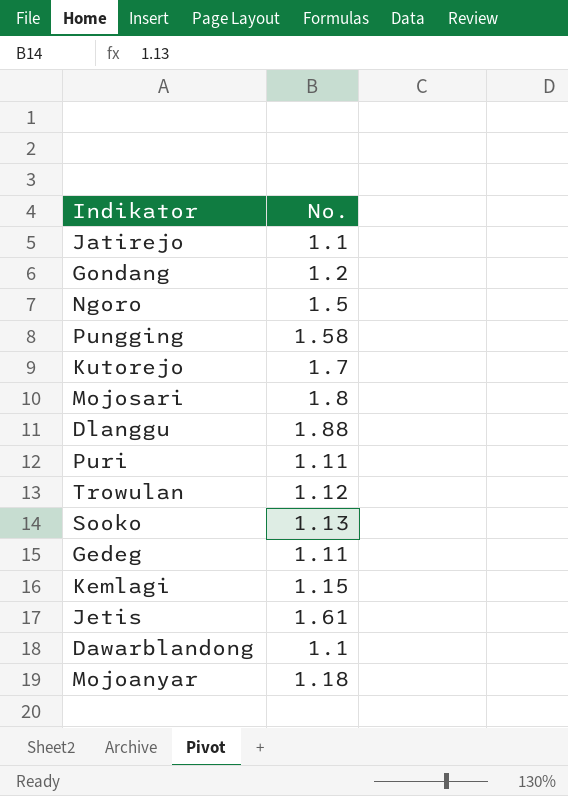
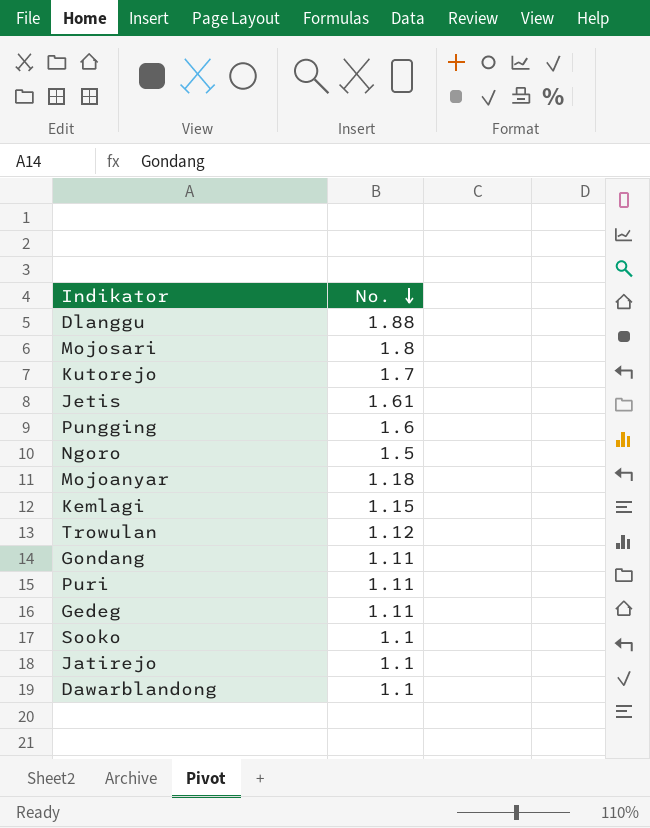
row order: none -> No. descending
Pungging | No.: 1.58 -> 1.6
Gondang | No.: 1.2 -> 1.11
Sooko | No.: 1.13 -> 1.1

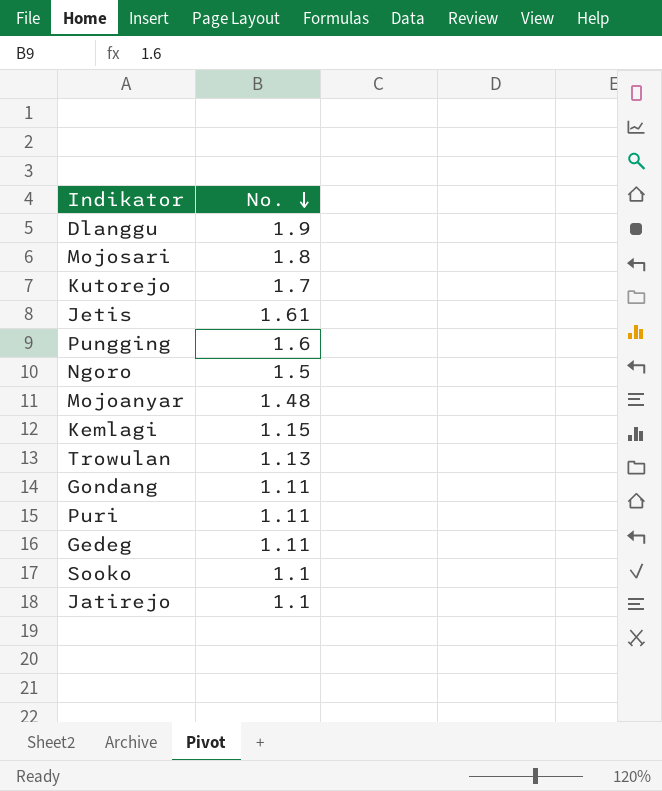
row Dawarblandong: 1.1 -> none
Dlanggu | No.: 1.88 -> 1.9
Mojoanyar | No.: 1.18 -> 1.48
Trowulan | No.: 1.12 -> 1.13

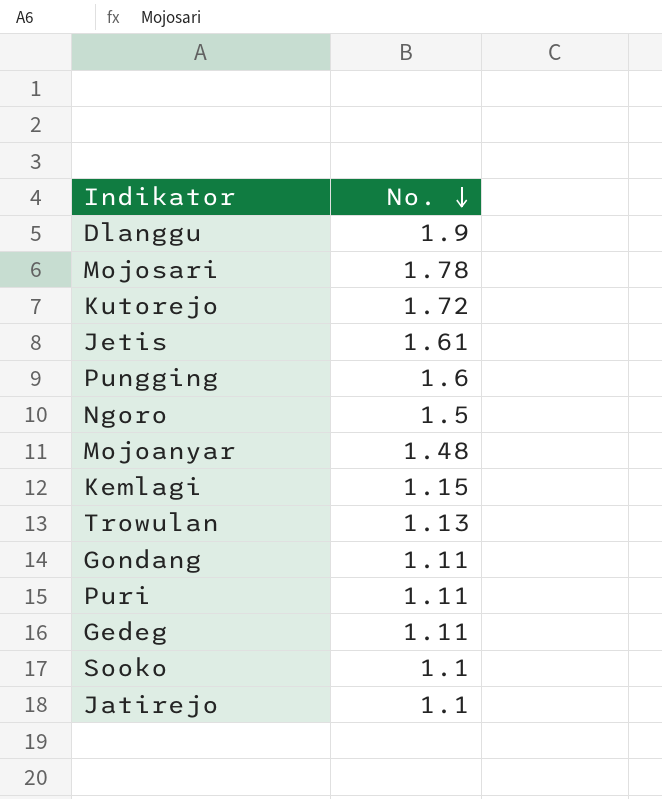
Mojosari | No.: 1.8 -> 1.78
Kutorejo | No.: 1.7 -> 1.72

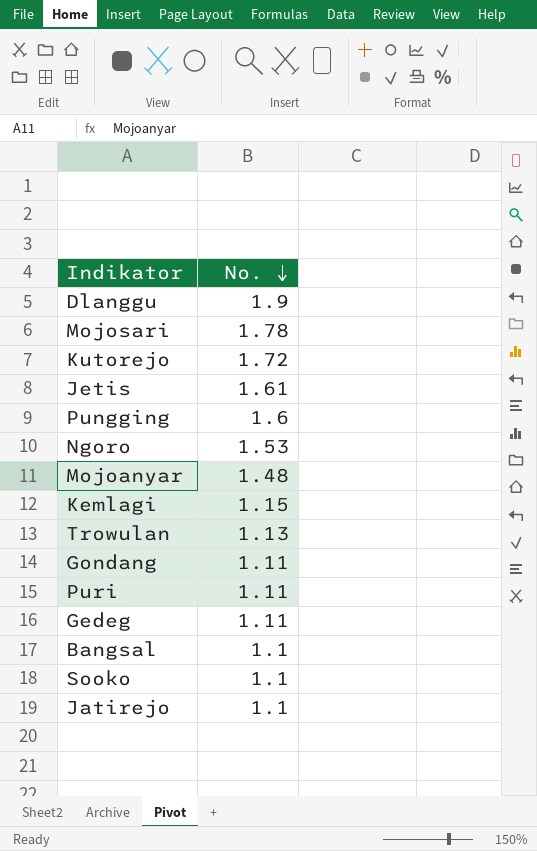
Ngoro | No.: 1.5 -> 1.53
row Bangsal: none -> 1.1

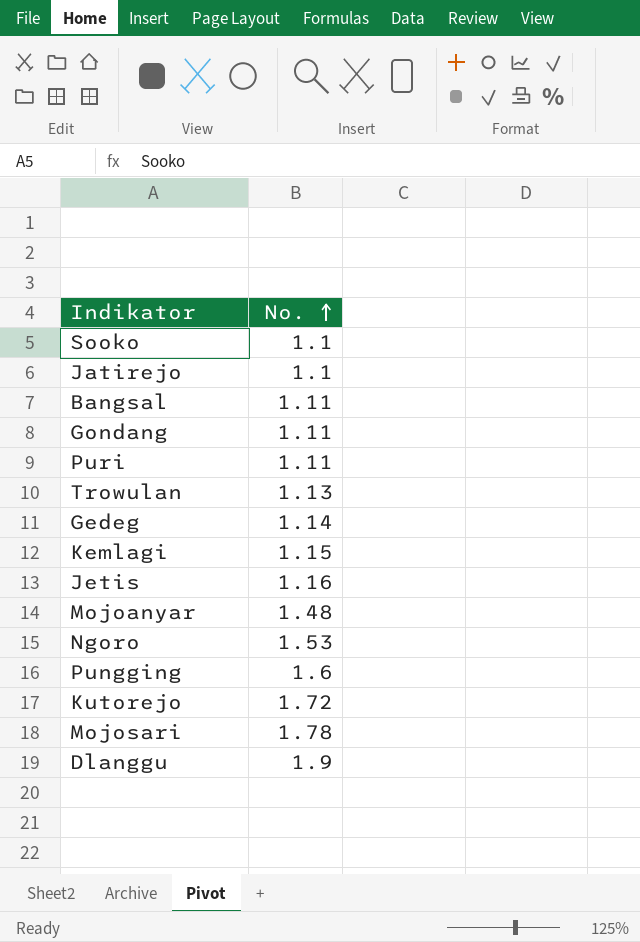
row order: No. descending -> No. ascending
Bangsal | No.: 1.1 -> 1.11
Gedeg | No.: 1.11 -> 1.14
Jetis | No.: 1.61 -> 1.16

